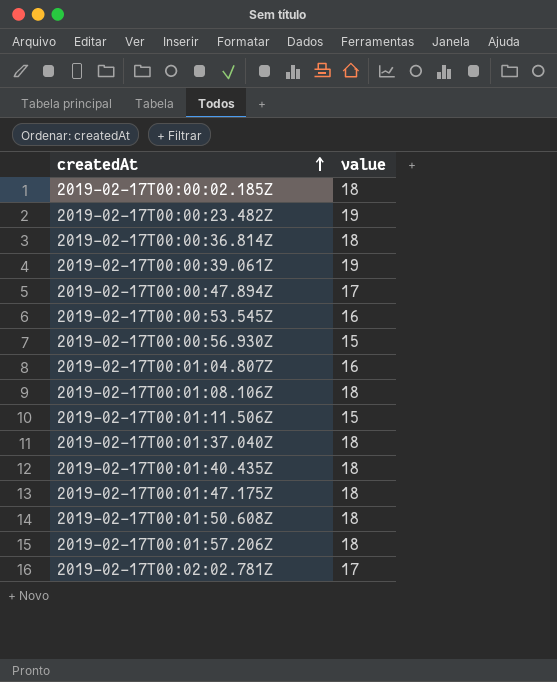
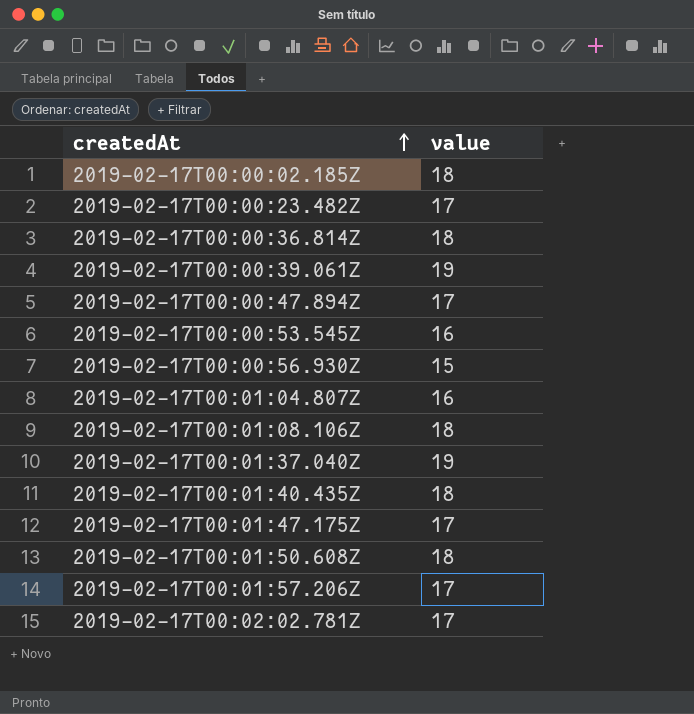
row 2019-02-17T00:01:11.506Z: 15 -> none
2019-02-17T00:00:23.482Z | value: 19 -> 17
2019-02-17T00:01:37.040Z | value: 18 -> 19
2019-02-17T00:01:47.175Z | value: 18 -> 17
2019-02-17T00:01:57.206Z | value: 18 -> 17

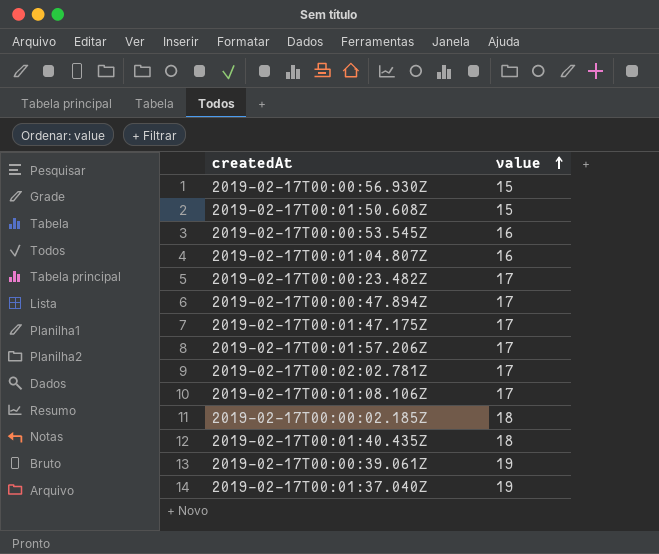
row order: createdAt ascending -> value ascending
row 2019-02-17T00:00:36.814Z: 18 -> none
2019-02-17T00:01:50.608Z | value: 18 -> 15
2019-02-17T00:01:08.106Z | value: 18 -> 17

